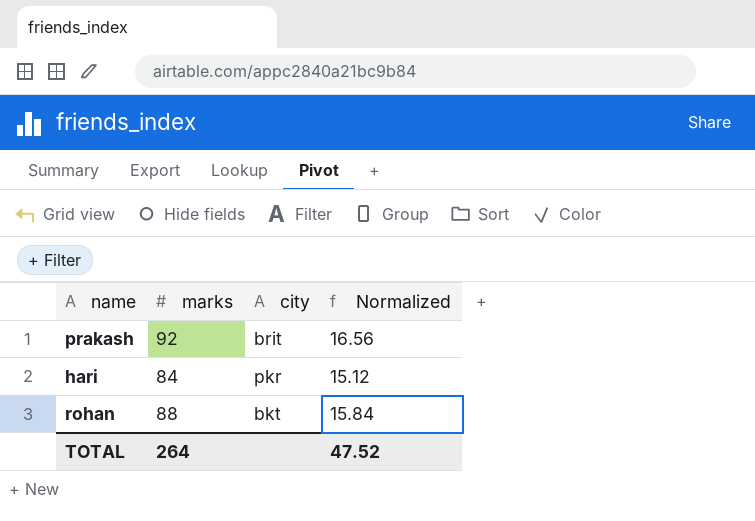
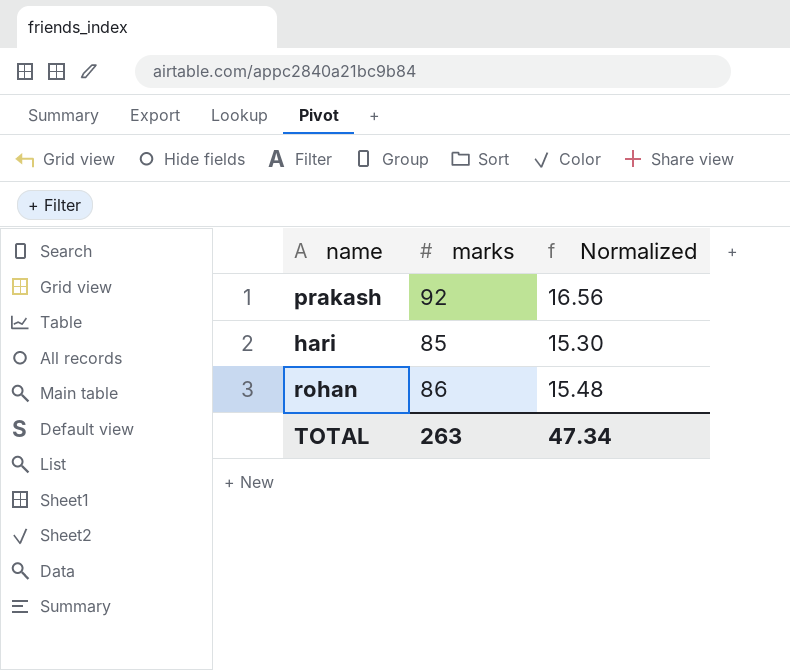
column city | position: 3 -> none
hari | marks: 84 -> 85
hari | Normalized: 15.12 -> 15.30
rohan | marks: 88 -> 86
rohan | Normalized: 15.84 -> 15.48
TOTAL | marks: 264 -> 263
TOTAL | Normalized: 47.52 -> 47.34

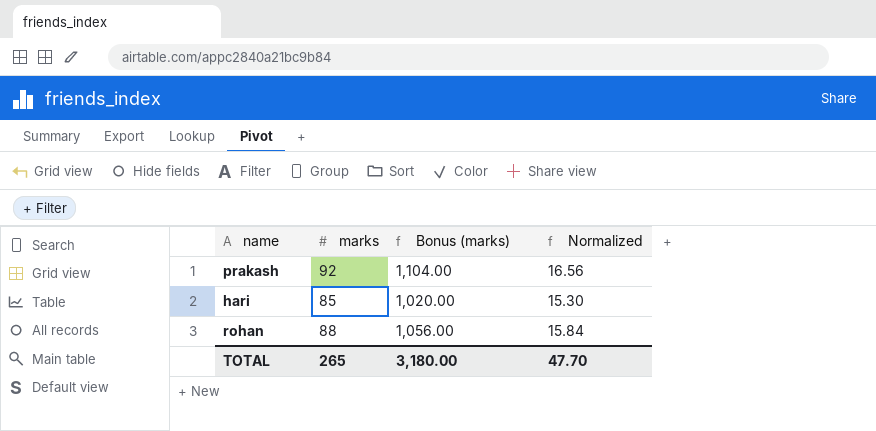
column Bonus (marks) | formula: none -> [marks] * 12
rohan | marks: 86 -> 88
rohan | Normalized: 15.48 -> 15.84
TOTAL | marks: 263 -> 265
TOTAL | Normalized: 47.34 -> 47.70

